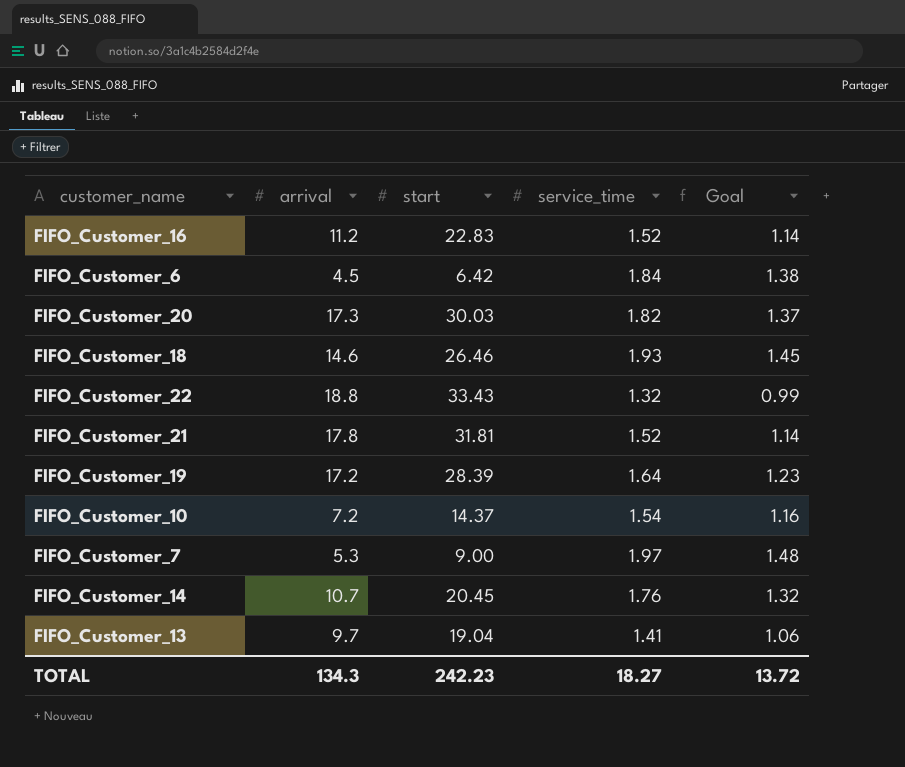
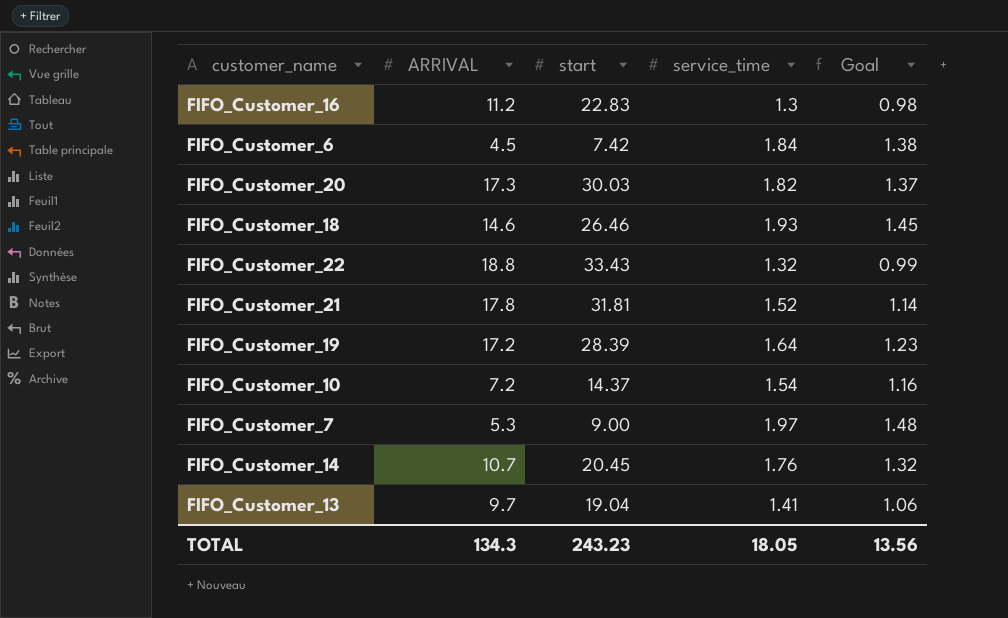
column name: arrival -> ARRIVAL
FIFO_Customer_16 | service_time: 1.52 -> 1.3
FIFO_Customer_16 | Goal: 1.14 -> 0.98
FIFO_Customer_6 | start: 6.42 -> 7.42
TOTAL | start: 242.23 -> 243.23
TOTAL | service_time: 18.27 -> 18.05
TOTAL | Goal: 13.72 -> 13.56

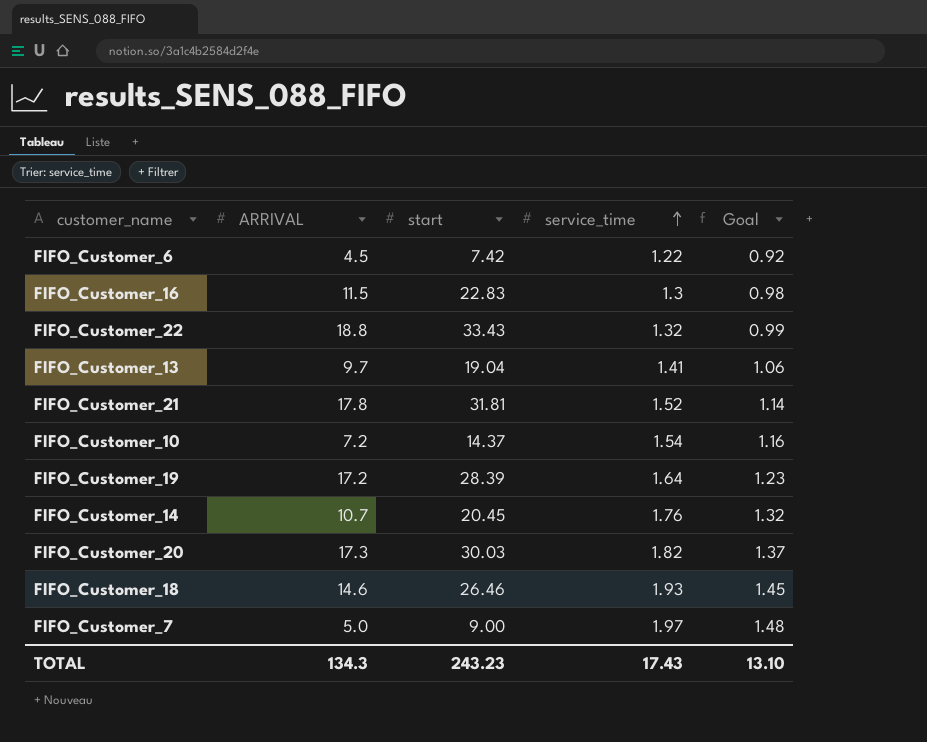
row order: none -> service_time ascending
FIFO_Customer_6 | service_time: 1.84 -> 1.22
FIFO_Customer_6 | Goal: 1.38 -> 0.92
FIFO_Customer_16 | ARRIVAL: 11.2 -> 11.5
FIFO_Customer_7 | ARRIVAL: 5.3 -> 5.0
TOTAL | service_time: 18.05 -> 17.43
TOTAL | Goal: 13.56 -> 13.10

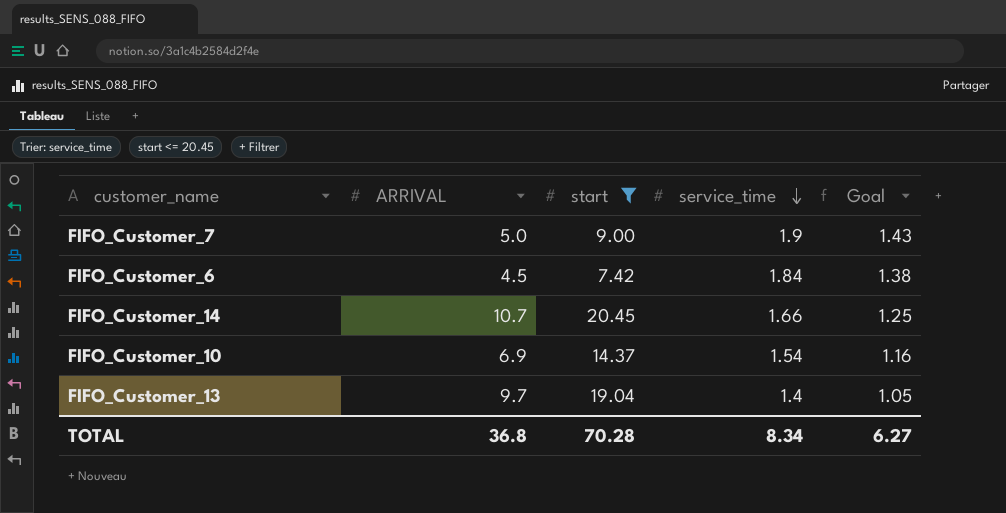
filter: none -> start <= 20.45
row order: service_time ascending -> service_time descending
FIFO_Customer_7 | service_time: 1.97 -> 1.9
FIFO_Customer_7 | Goal: 1.48 -> 1.43
FIFO_Customer_6 | service_time: 1.22 -> 1.84
FIFO_Customer_6 | Goal: 0.92 -> 1.38
FIFO_Customer_14 | service_time: 1.76 -> 1.66
FIFO_Customer_14 | Goal: 1.32 -> 1.25
FIFO_Customer_10 | ARRIVAL: 7.2 -> 6.9
FIFO_Customer_13 | service_time: 1.41 -> 1.4
FIFO_Customer_13 | Goal: 1.06 -> 1.05
TOTAL | ARRIVAL: 134.3 -> 36.8
TOTAL | start: 243.23 -> 70.28
TOTAL | service_time: 17.43 -> 8.34
TOTAL | Goal: 13.10 -> 6.27

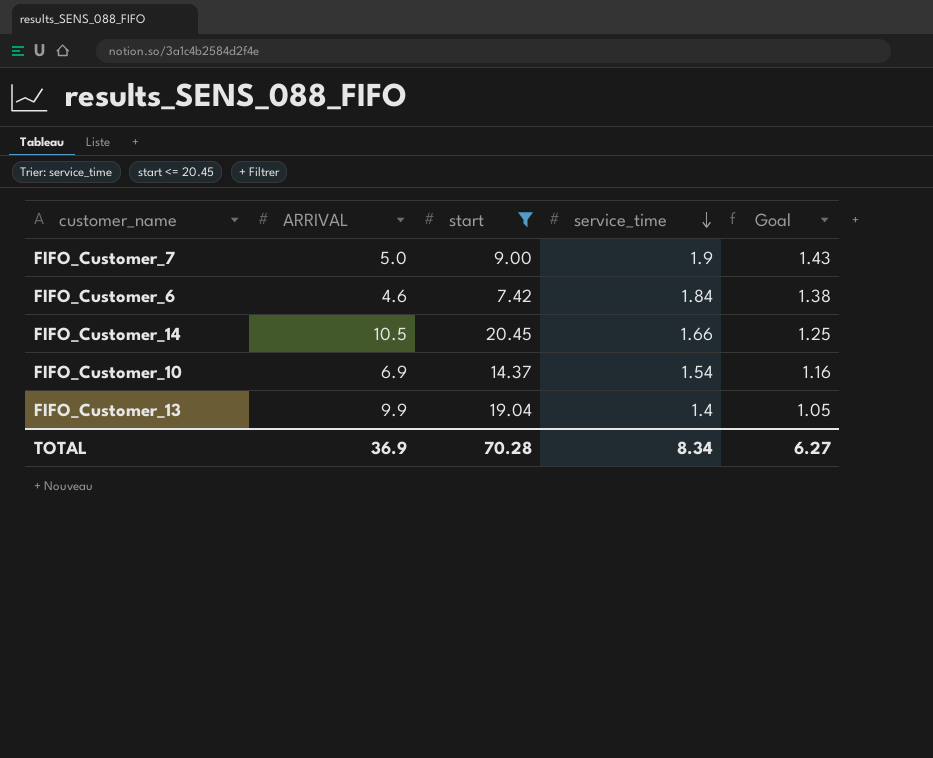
FIFO_Customer_6 | ARRIVAL: 4.5 -> 4.6
FIFO_Customer_14 | ARRIVAL: 10.7 -> 10.5
FIFO_Customer_13 | ARRIVAL: 9.7 -> 9.9
TOTAL | ARRIVAL: 36.8 -> 36.9

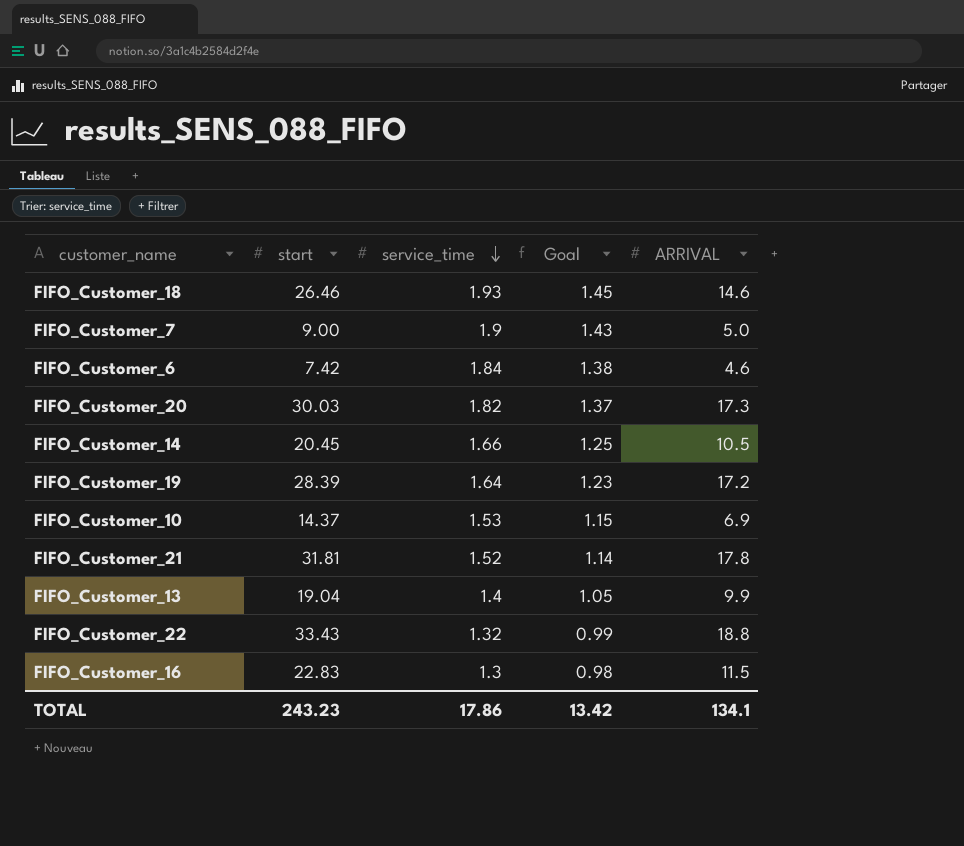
filter: start <= 20.45 -> none
column ARRIVAL | position: 2 -> 5
FIFO_Customer_10 | service_time: 1.54 -> 1.53
FIFO_Customer_10 | Goal: 1.16 -> 1.15
TOTAL | start: 70.28 -> 243.23
TOTAL | service_time: 8.34 -> 17.86
TOTAL | Goal: 6.27 -> 13.42
TOTAL | ARRIVAL: 36.9 -> 134.1

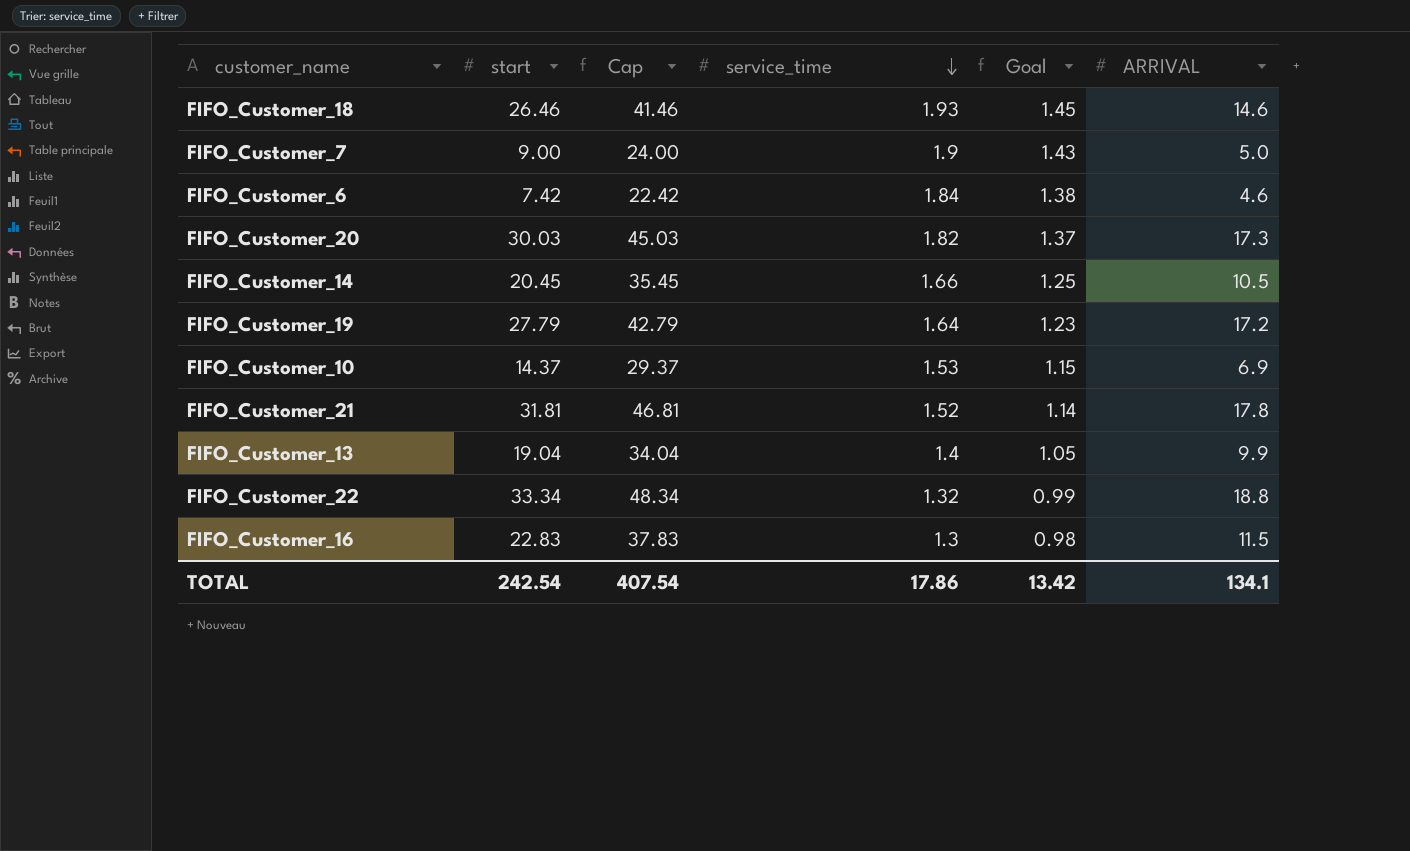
column Cap | formula: none -> [start] + 15
FIFO_Customer_19 | start: 28.39 -> 27.79
FIFO_Customer_22 | start: 33.43 -> 33.34
TOTAL | start: 243.23 -> 242.54

